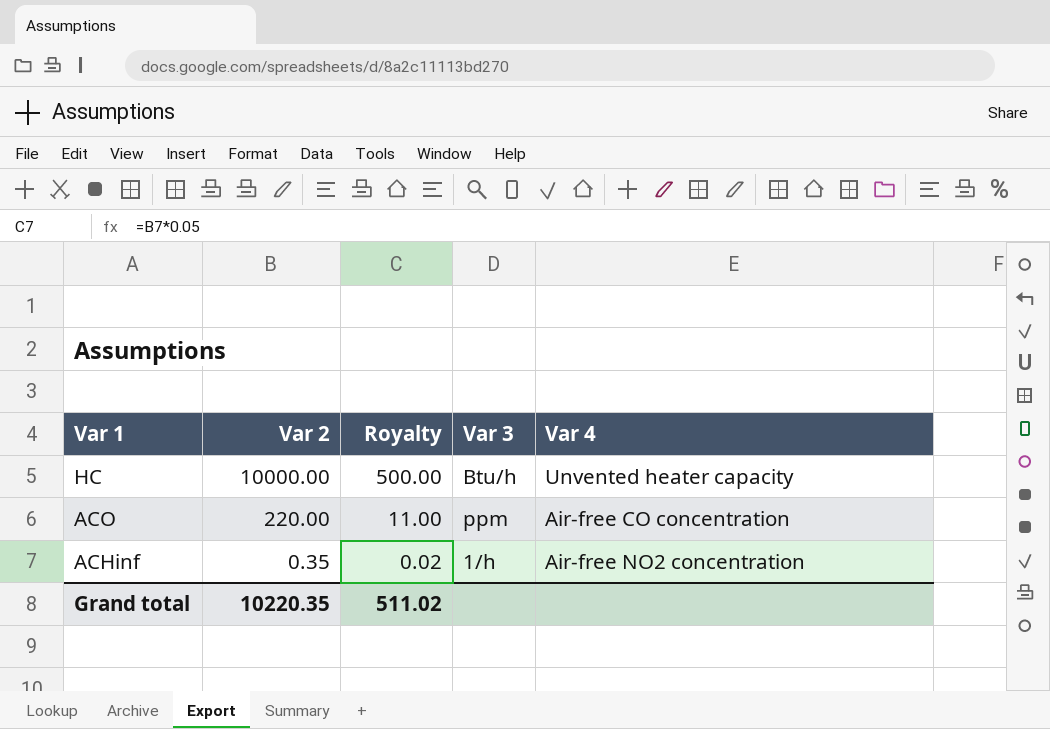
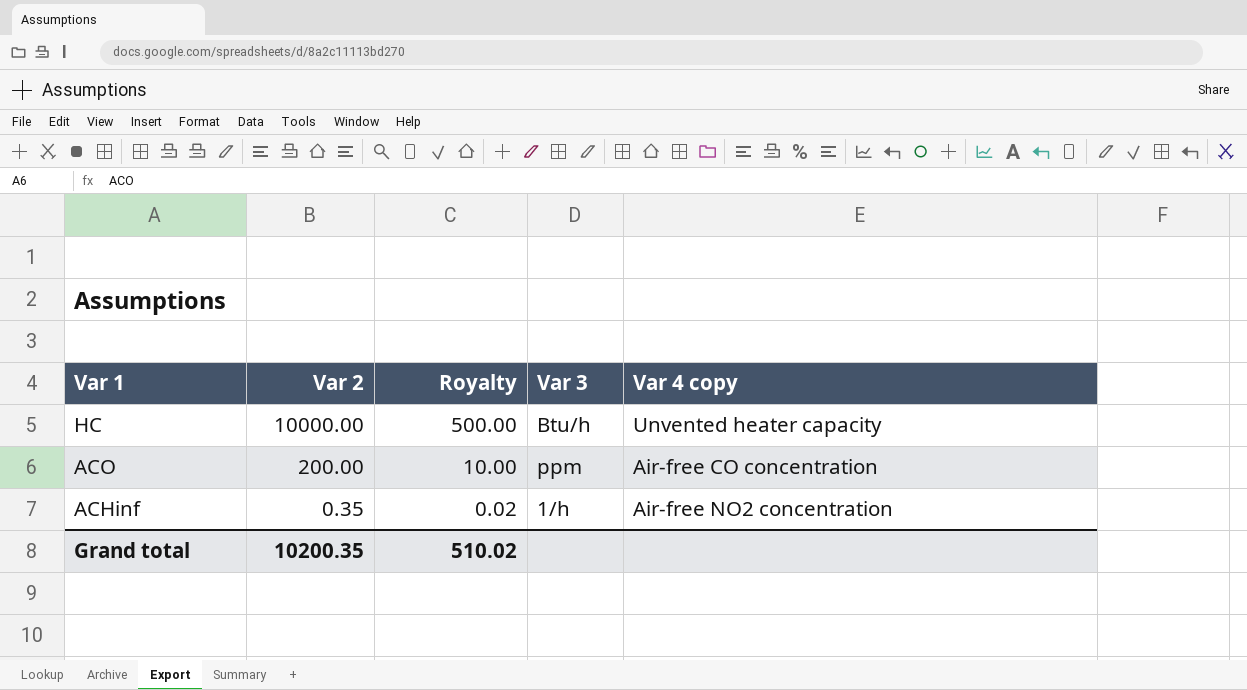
column name: Var 4 -> Var 4 copy
ACO | Var 2: 220.00 -> 200.00
ACO | Royalty: 11.00 -> 10.00
Grand total | Var 2: 10220.35 -> 10200.35
Grand total | Royalty: 511.02 -> 510.02

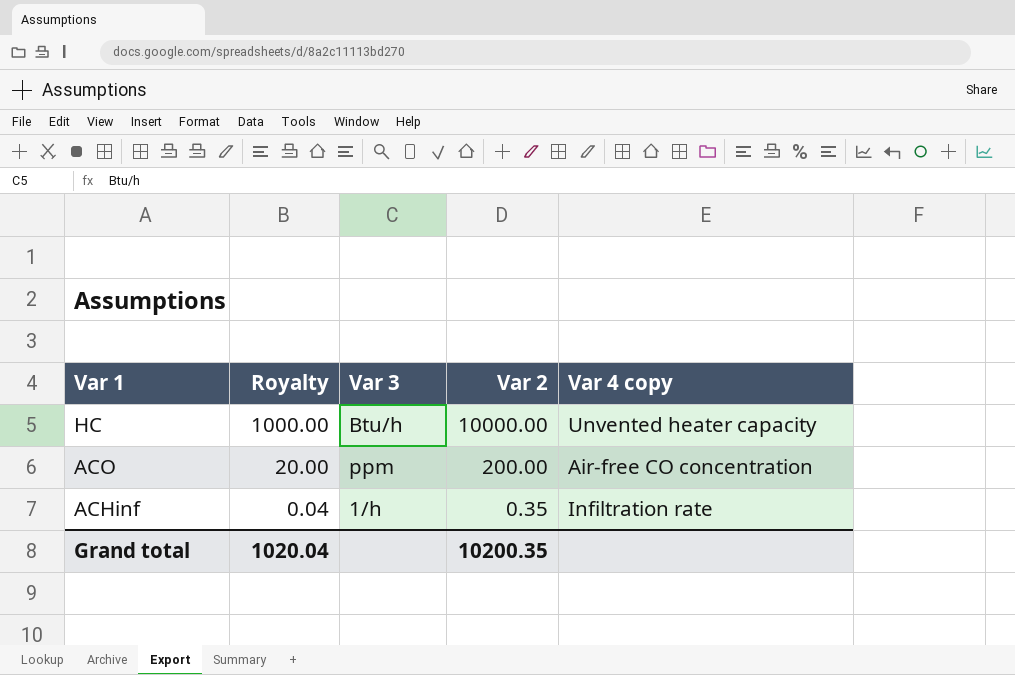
column Royalty | formula: [Var 2] * 0.05 -> [Var 2] * 0.1
column Var 2 | position: 2 -> 4
ACHinf | Var 4 copy: Air-free NO2 concentration -> Infiltration rate
Grand total | Royalty: 510.02 -> 1020.04

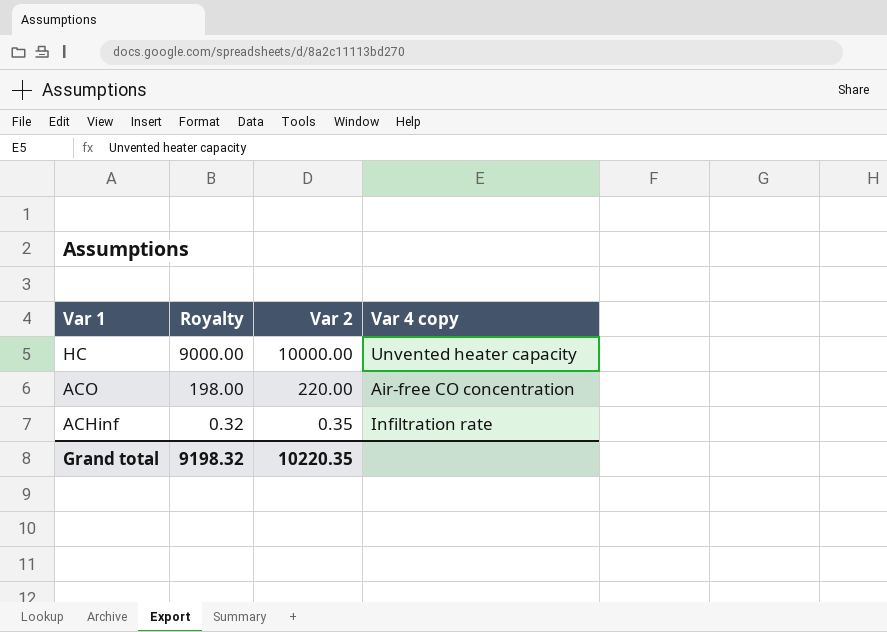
column Var 3 | position: 3 -> none
column Royalty | formula: [Var 2] * 0.1 -> [Var 2] * 0.9
ACO | Var 2: 200.00 -> 220.00
Grand total | Royalty: 1020.04 -> 9198.32
Grand total | Var 2: 10200.35 -> 10220.35

